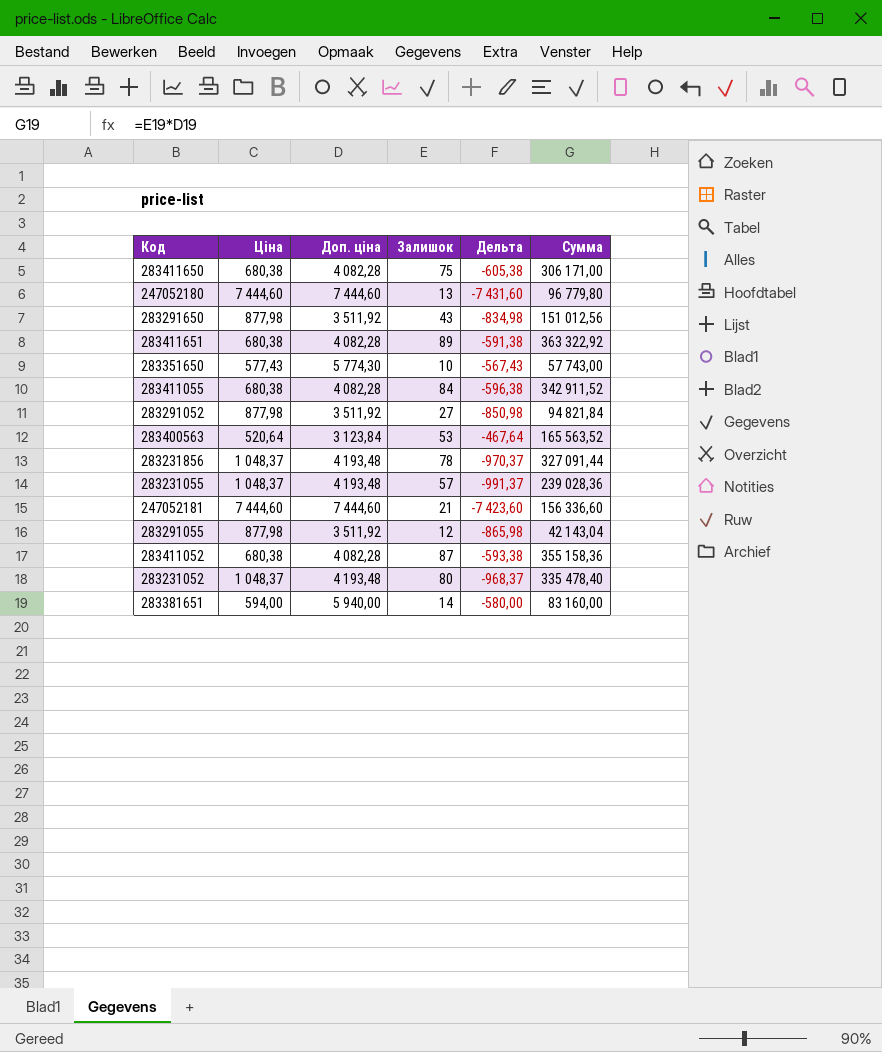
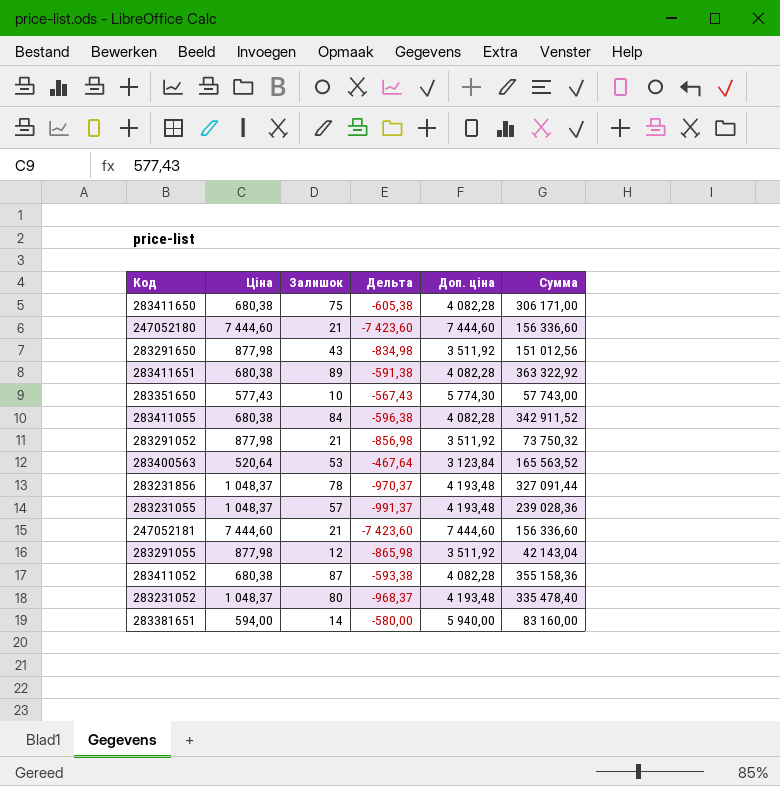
column Доп. ціна | position: 3 -> 5
247052180 | Залишок: 13 -> 21
247052180 | Дельта: -7 431,60 -> -7 423,60
247052180 | Сумма: 96 779,80 -> 156 336,60
283291052 | Залишок: 27 -> 21
283291052 | Дельта: -850,98 -> -856,98
283291052 | Сумма: 94 821,84 -> 73 750,32

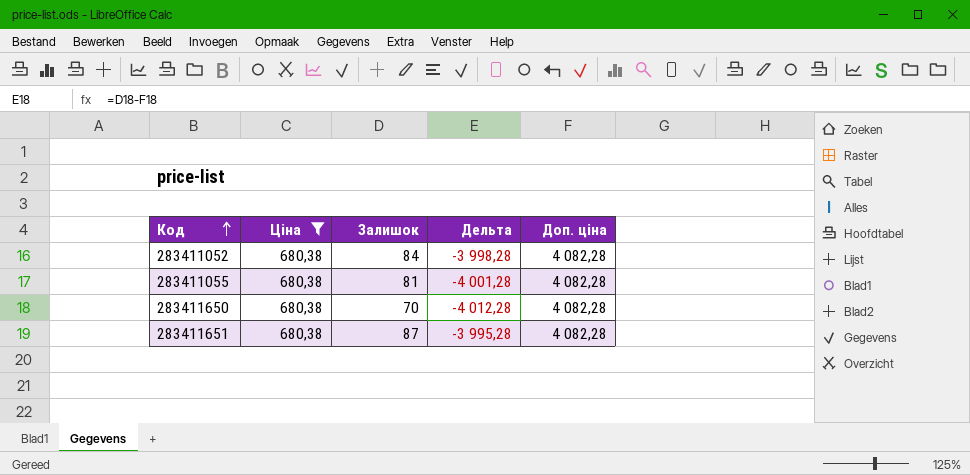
filter: none -> Ціна = 680,38
row order: none -> Код ascending
column Сумма | formula: [Залишок] * [Доп. ціна] -> none
column Дельта | formula: [Залишок] - [Ціна] -> [Залишок] - [Доп. ціна]
283411052 | Залишок: 87 -> 84
283411055 | Залишок: 84 -> 81
283411650 | Залишок: 75 -> 70
283411651 | Залишок: 89 -> 87

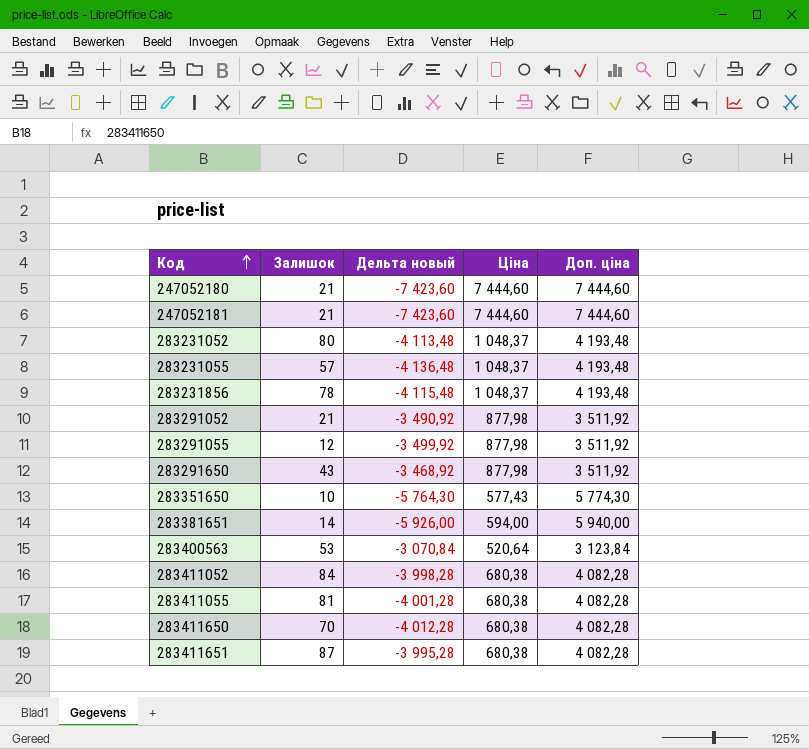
filter: Ціна = 680,38 -> none
column name: Дельта -> Дельта новый
column Ціна | position: 2 -> 4

